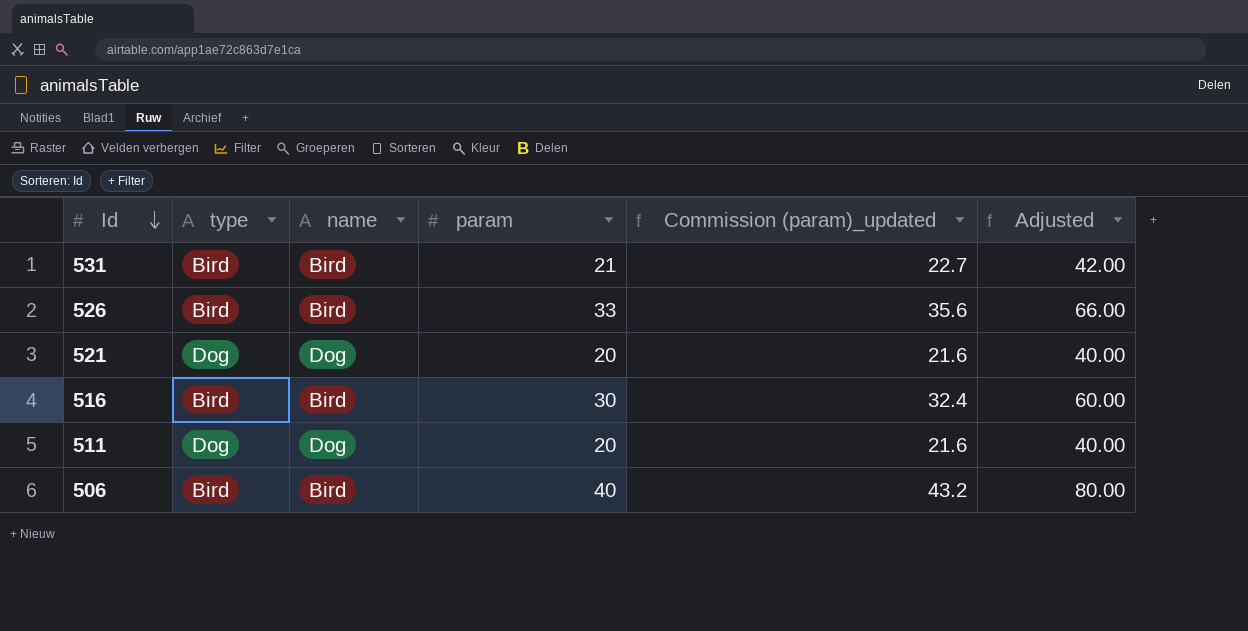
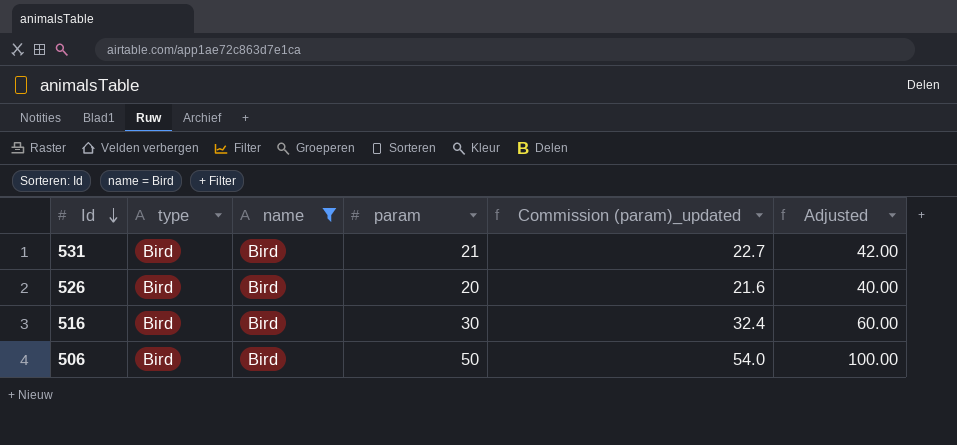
filter: none -> name = Bird
526 | param: 33 -> 20
526 | Commission (param)_updated: 35.6 -> 21.6
526 | Adjusted: 66.00 -> 40.00
506 | param: 40 -> 50
506 | Commission (param)_updated: 43.2 -> 54.0
506 | Adjusted: 80.00 -> 100.00

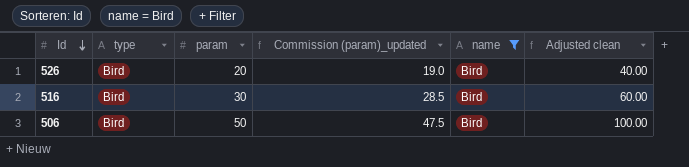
column Commission (param)_updated | formula: [param] * 1.08 -> [param] * 0.95
column name | position: 3 -> 5
column name: Adjusted -> Adjusted clean
row 531: Bird | Bird | 21 | 22.7 | 42.00 -> none

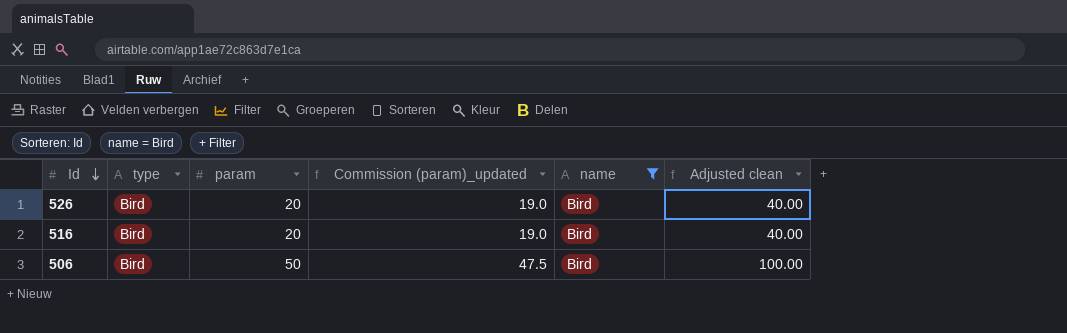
516 | param: 30 -> 20
516 | Commission (param)_updated: 28.5 -> 19.0
516 | Adjusted clean: 60.00 -> 40.00

